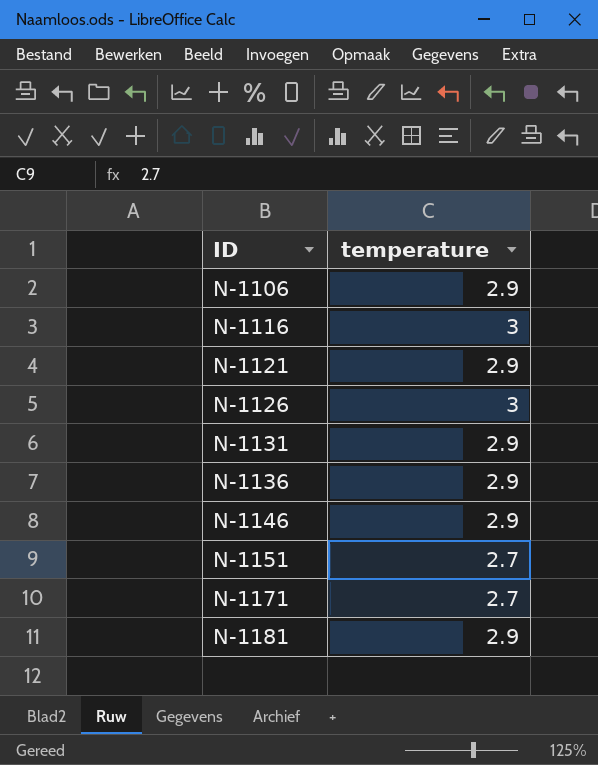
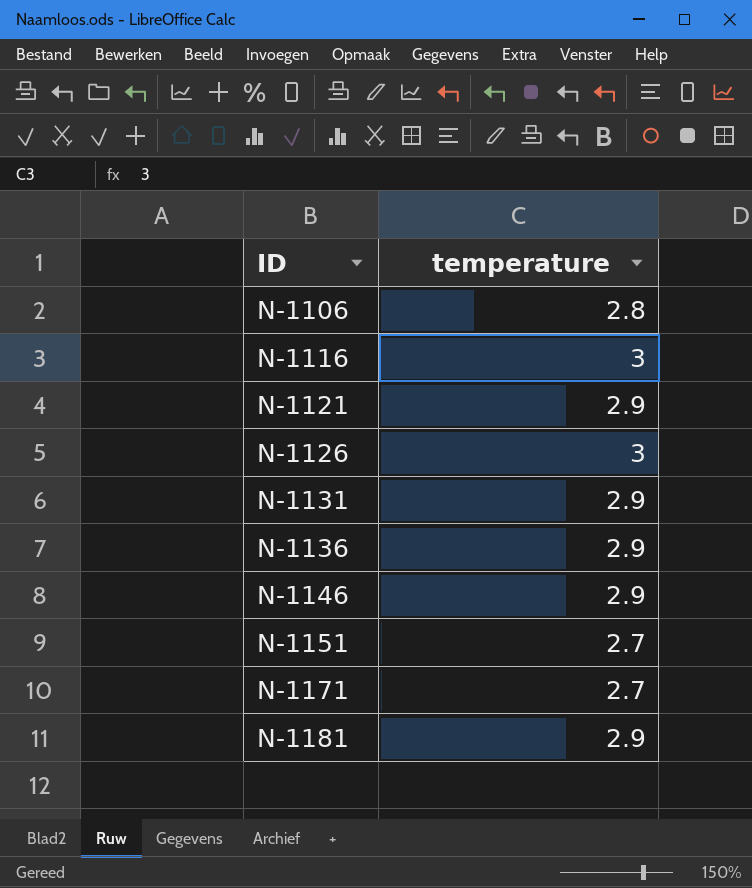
N-1106 | temperature: 2.9 -> 2.8

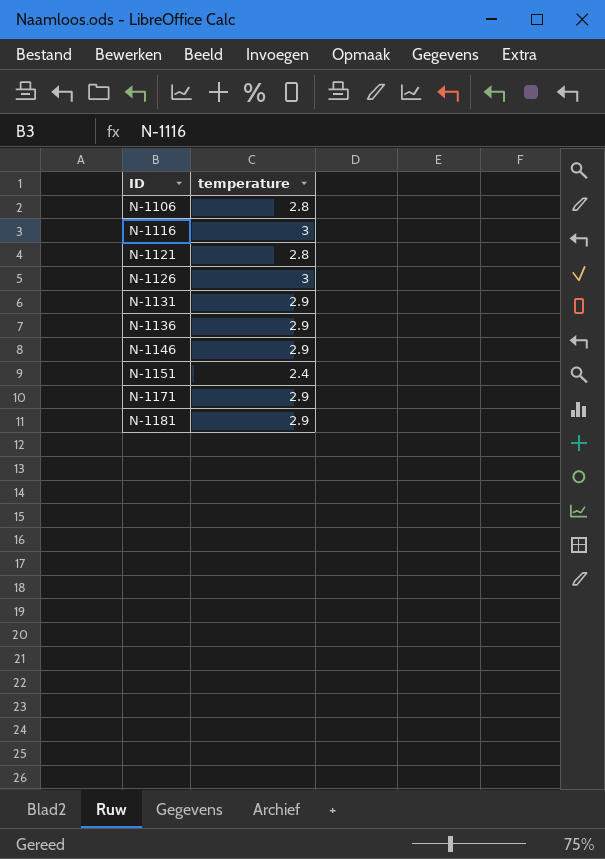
N-1121 | temperature: 2.9 -> 2.8
N-1151 | temperature: 2.7 -> 2.4
N-1171 | temperature: 2.7 -> 2.9

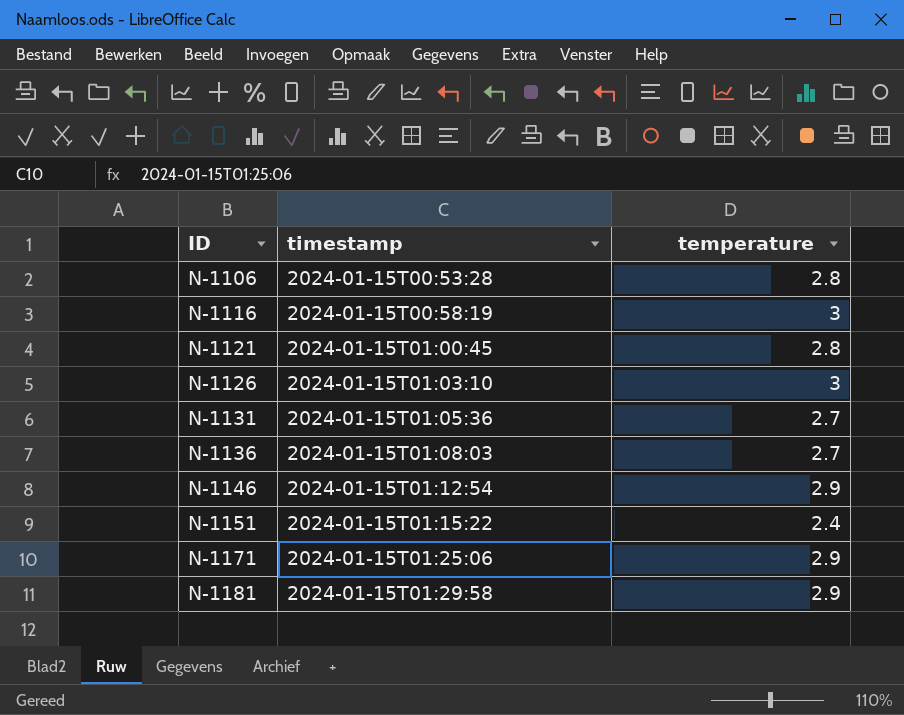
column timestamp | position: none -> 2
N-1131 | temperature: 2.9 -> 2.7
N-1136 | temperature: 2.9 -> 2.7

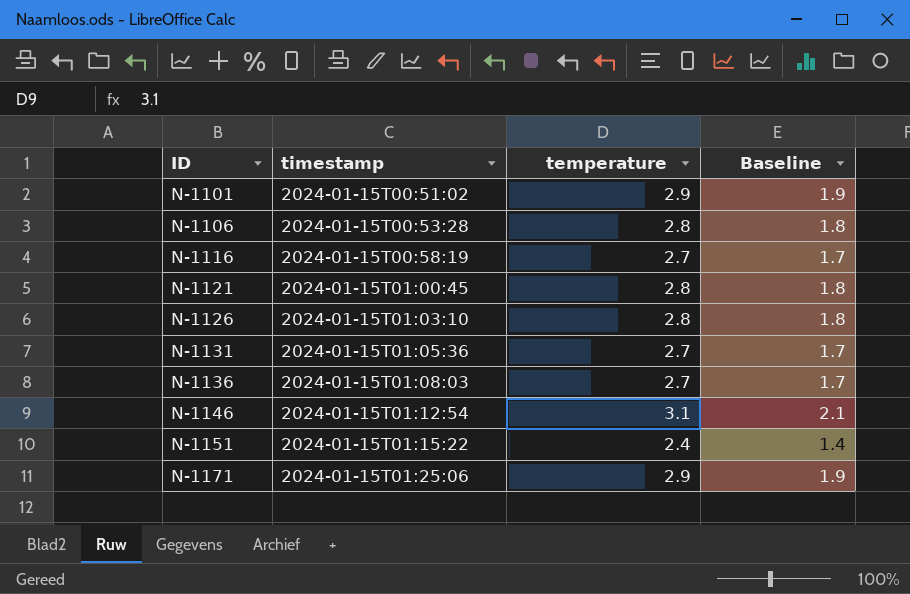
column Baseline | formula: none -> [temperature] - 1
row N-1181: 2024-01-15T01:29:58 | 2.9 -> none
row N-1101: none -> 2024-01-15T00:51:02 | 2.9 | 1.9
N-1116 | temperature: 3 -> 2.7
N-1126 | temperature: 3 -> 2.8
N-1146 | temperature: 2.9 -> 3.1

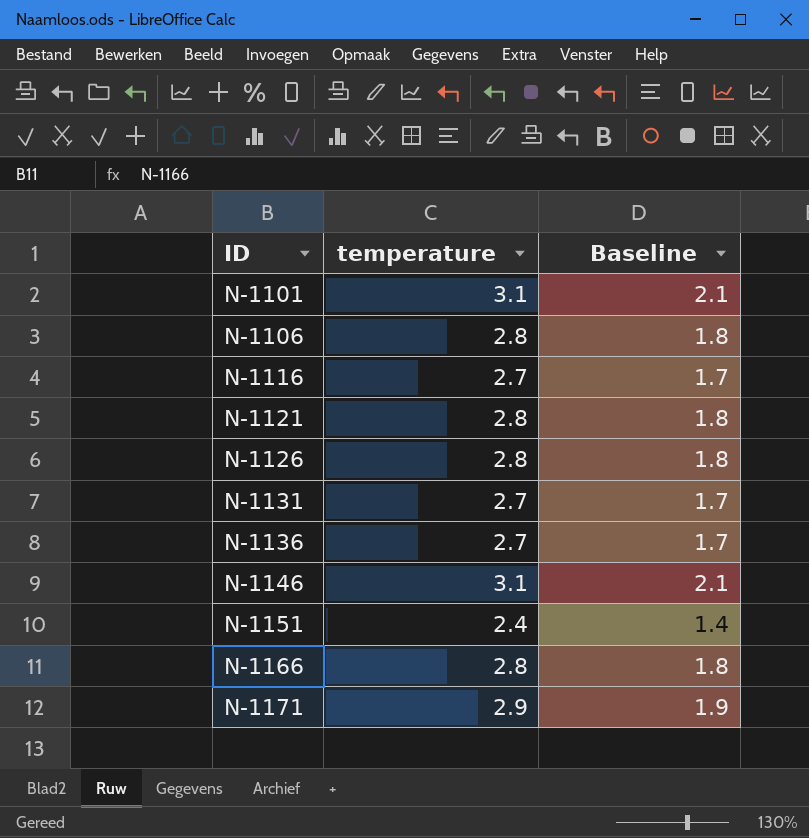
column timestamp | position: 2 -> none
N-1101 | temperature: 2.9 -> 3.1
N-1101 | Baseline: 1.9 -> 2.1
row N-1166: none -> 2.8 | 1.8

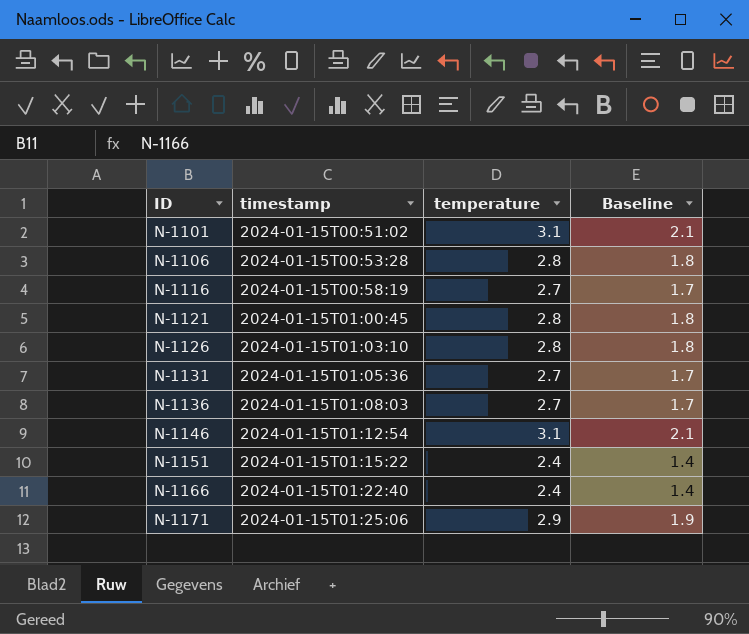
column timestamp | position: none -> 2
N-1166 | temperature: 2.8 -> 2.4
N-1166 | Baseline: 1.8 -> 1.4

